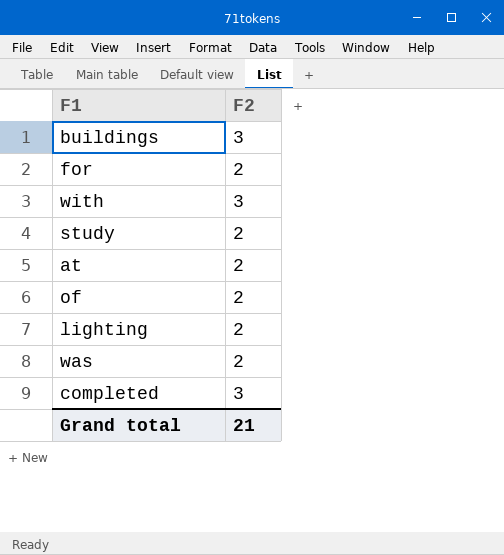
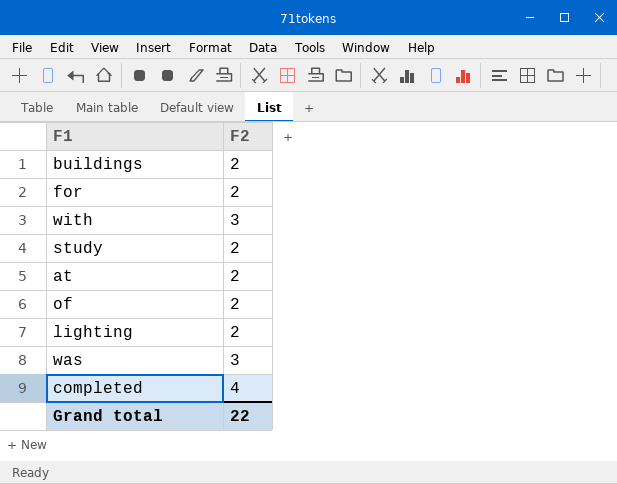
buildings | F2: 3 -> 2
was | F2: 2 -> 3
completed | F2: 3 -> 4
Grand total | F2: 21 -> 22

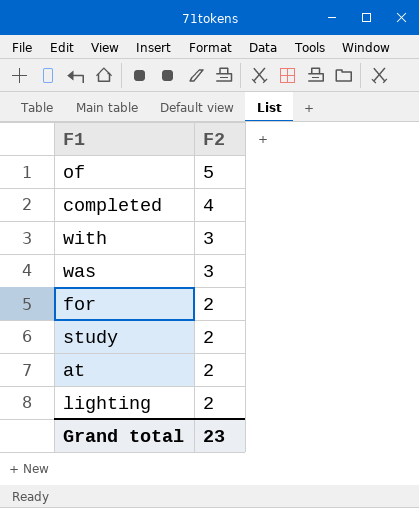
row order: none -> F2 descending
row buildings: 2 -> none
of | F2: 2 -> 5
Grand total | F2: 22 -> 23

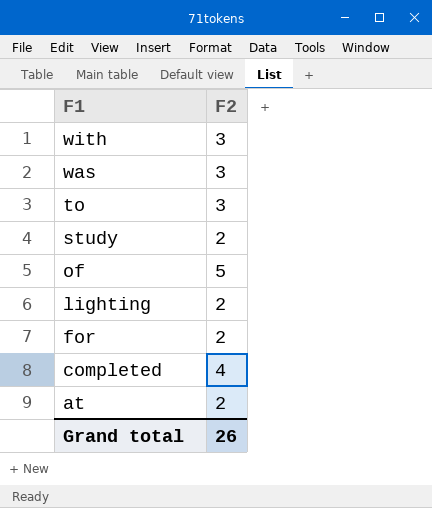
row order: F2 descending -> F1 descending
row to: none -> 3
Grand total | F2: 23 -> 26

